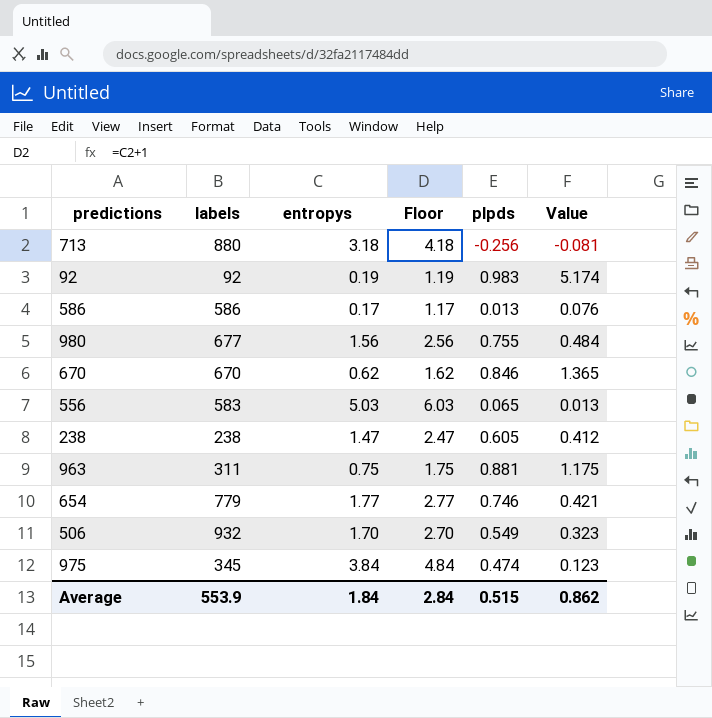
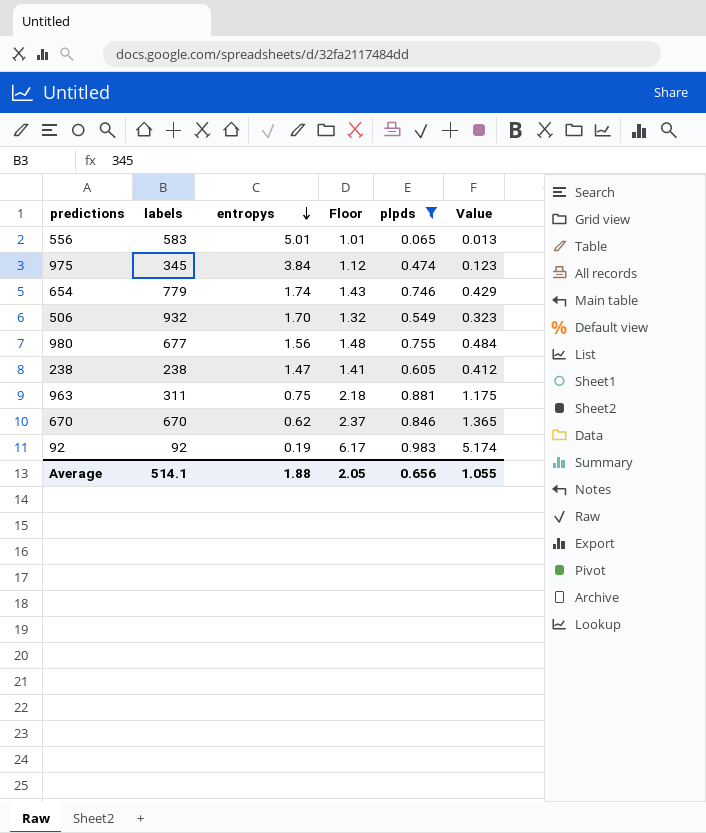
filter: none -> plpds >= 0.065
row order: none -> entropys descending
column Floor | formula: [entropys] + 1 -> [Value] + 1
556 | entropys: 5.03 -> 5.01
654 | entropys: 1.77 -> 1.74
654 | Value: 0.421 -> 0.429
Average | labels: 553.9 -> 514.1
Average | entropys: 1.84 -> 1.88
Average | Floor: 2.84 -> 2.05
Average | plpds: 0.515 -> 0.656
Average | Value: 0.862 -> 1.055

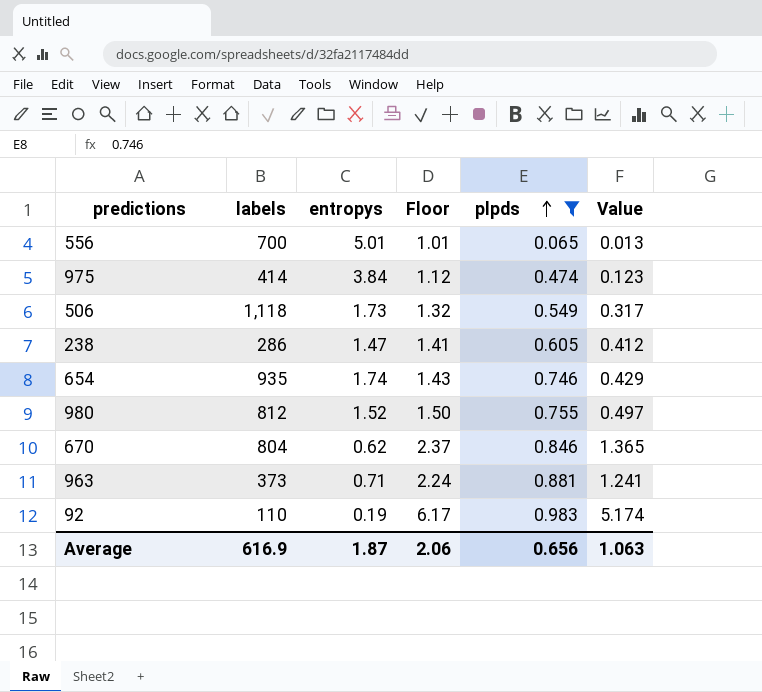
row order: entropys descending -> plpds ascending
556 | labels: 583 -> 700
975 | labels: 345 -> 414
506 | labels: 932 -> 1,118
506 | entropys: 1.70 -> 1.73
506 | Value: 0.323 -> 0.317
238 | labels: 238 -> 286
654 | labels: 779 -> 935
980 | labels: 677 -> 812
980 | entropys: 1.56 -> 1.52
980 | Floor: 1.48 -> 1.50
980 | Value: 0.484 -> 0.497
670 | labels: 670 -> 804
963 | labels: 311 -> 373
963 | entropys: 0.75 -> 0.71
963 | Floor: 2.18 -> 2.24
963 | Value: 1.175 -> 1.241
92 | labels: 92 -> 110
Average | labels: 514.1 -> 616.9
Average | entropys: 1.88 -> 1.87
Average | Floor: 2.05 -> 2.06
Average | Value: 1.055 -> 1.063

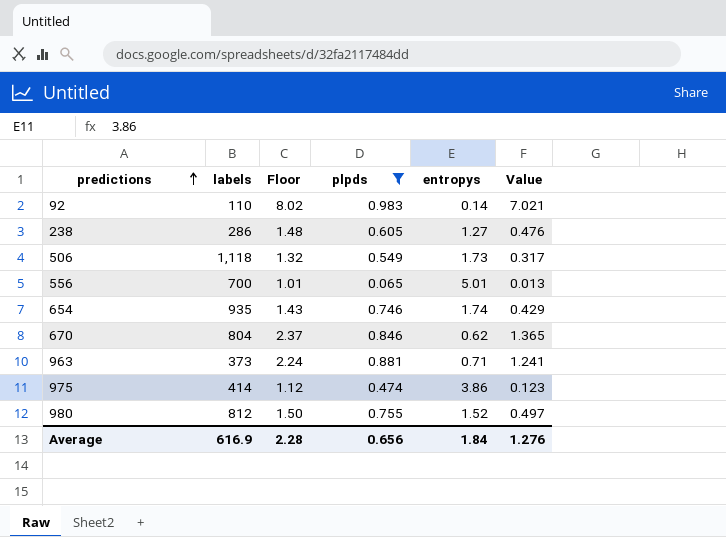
row order: plpds ascending -> predictions ascending
column entropys | position: 3 -> 5
92 | Floor: 6.17 -> 8.02
92 | entropys: 0.19 -> 0.14
92 | Value: 5.174 -> 7.021
238 | Floor: 1.41 -> 1.48
238 | entropys: 1.47 -> 1.27
238 | Value: 0.412 -> 0.476
975 | entropys: 3.84 -> 3.86
Average | Floor: 2.06 -> 2.28
Average | entropys: 1.87 -> 1.84
Average | Value: 1.063 -> 1.276

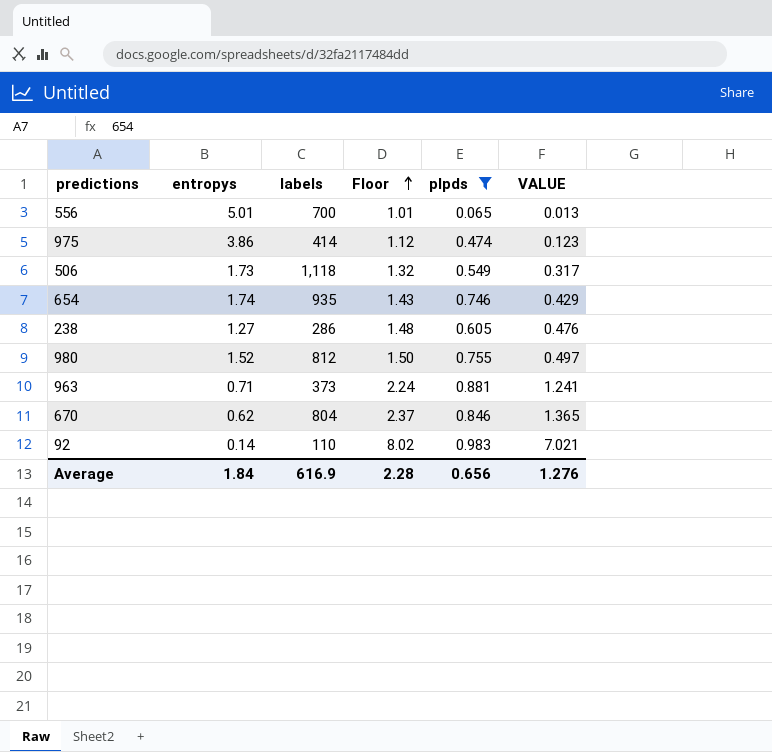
row order: predictions ascending -> Floor ascending
column entropys | position: 5 -> 2
column name: Value -> VALUE

